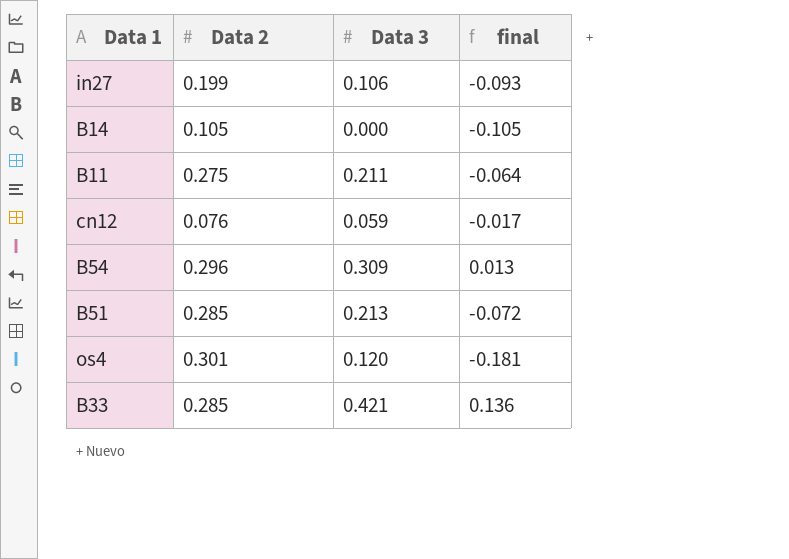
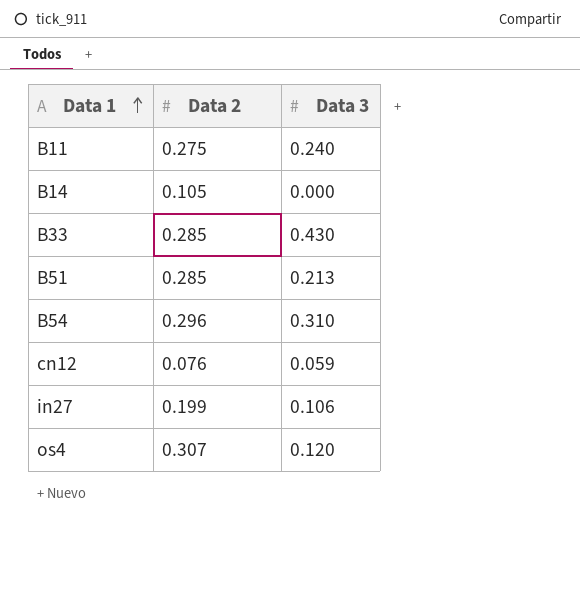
row order: none -> Data 1 ascending
column final | formula: [Data 3] - [Data 2] -> none
B11 | Data 3: 0.211 -> 0.240
B33 | Data 3: 0.421 -> 0.430
B54 | Data 3: 0.309 -> 0.310
os4 | Data 2: 0.301 -> 0.307

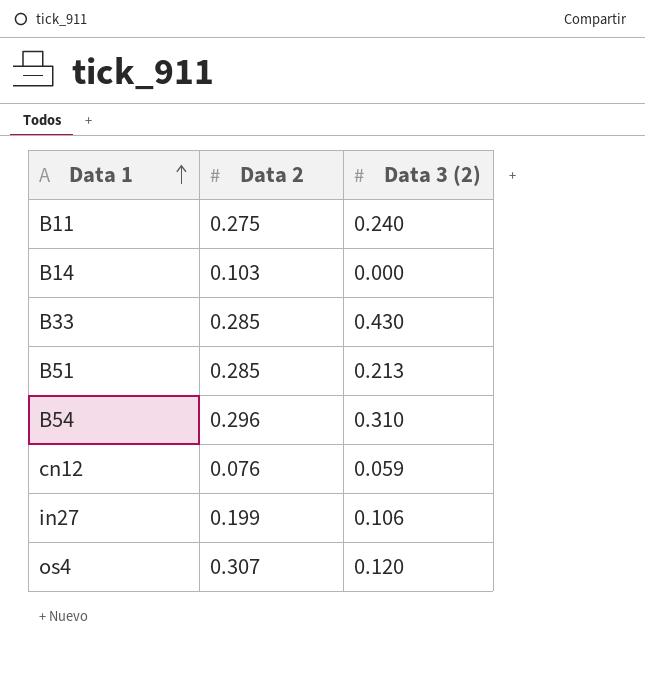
column name: Data 3 -> Data 3 (2)
B14 | Data 2: 0.105 -> 0.103

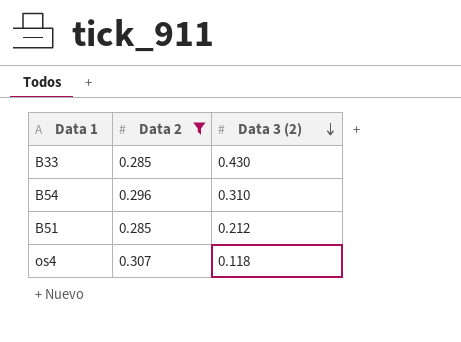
filter: none -> Data 2 >= 0.285
row order: Data 1 ascending -> Data 3 (2) descending
B51 | Data 3 (2): 0.213 -> 0.212
os4 | Data 3 (2): 0.120 -> 0.118

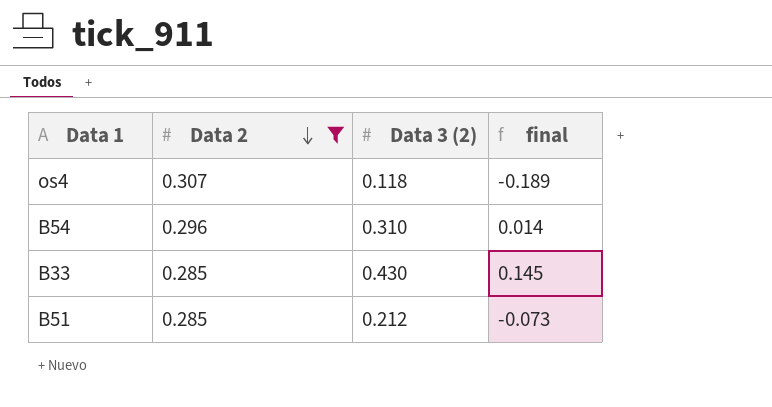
row order: Data 3 (2) descending -> Data 2 descending
column final | formula: none -> [Data 3 (2)] - [Data 2]

